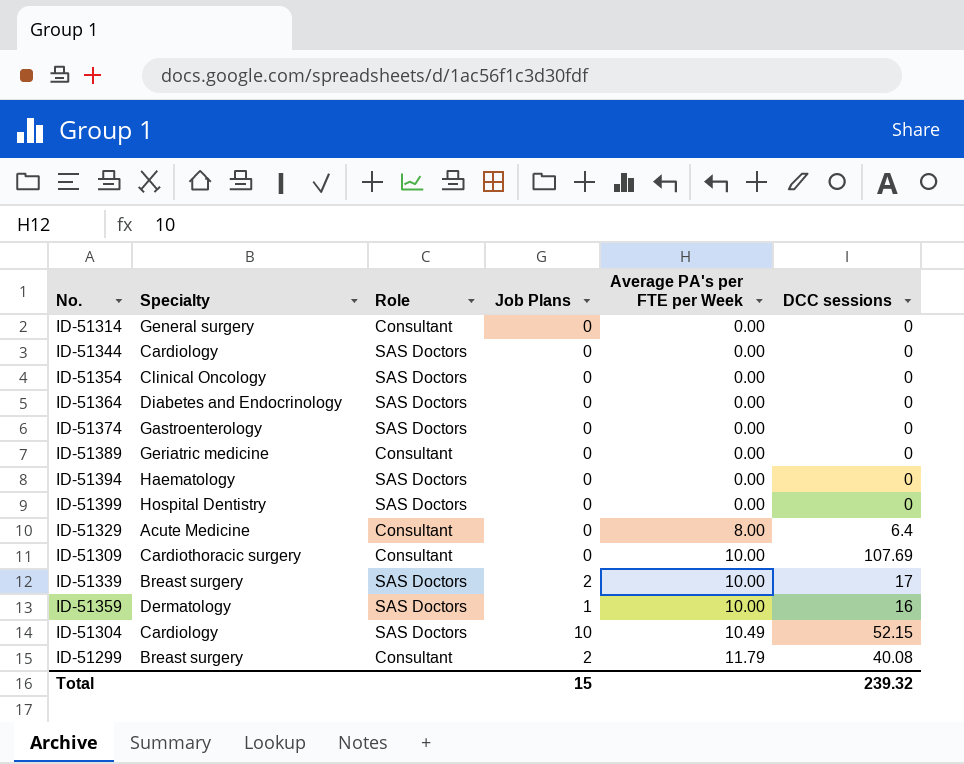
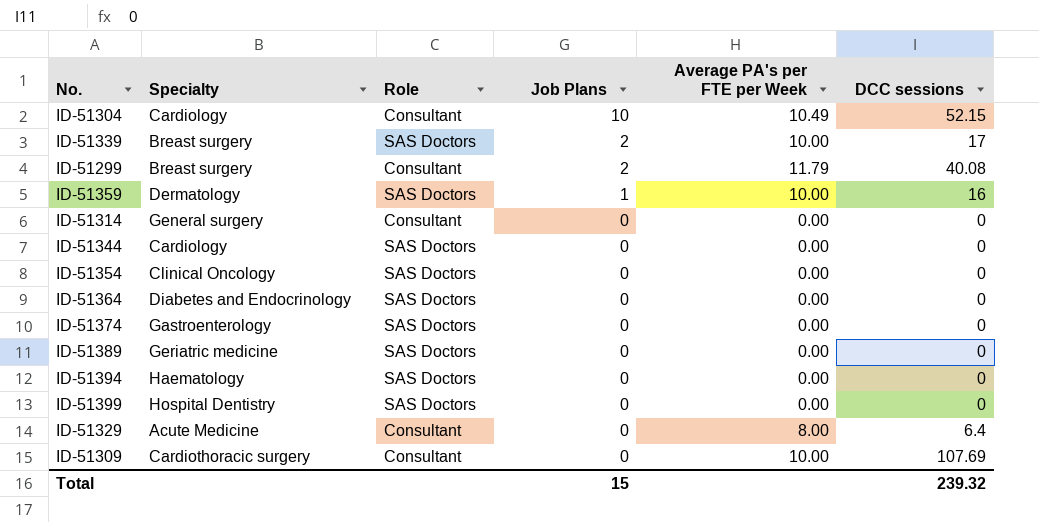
row order: Average PA's per FTE per Week ascending -> Job Plans descending
ID-51304 | Role: SAS Doctors -> Consultant
ID-51389 | Role: Consultant -> SAS Doctors

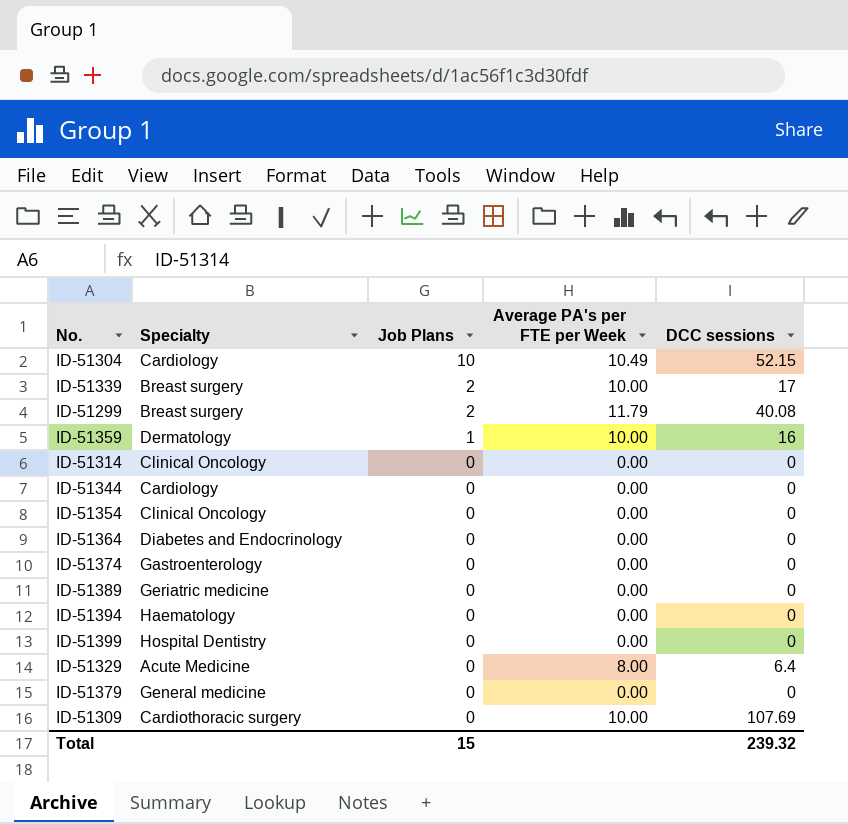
column Role | position: 3 -> none
ID-51314 | Specialty: General surgery -> Clinical Oncology
row ID-51379: none -> General medicine | 0 | 0.00 | 0

